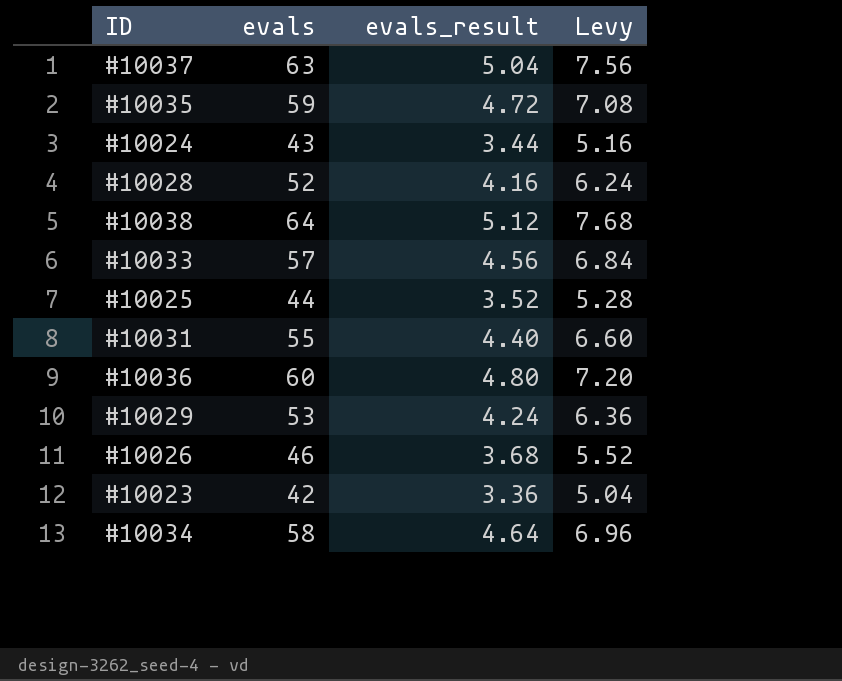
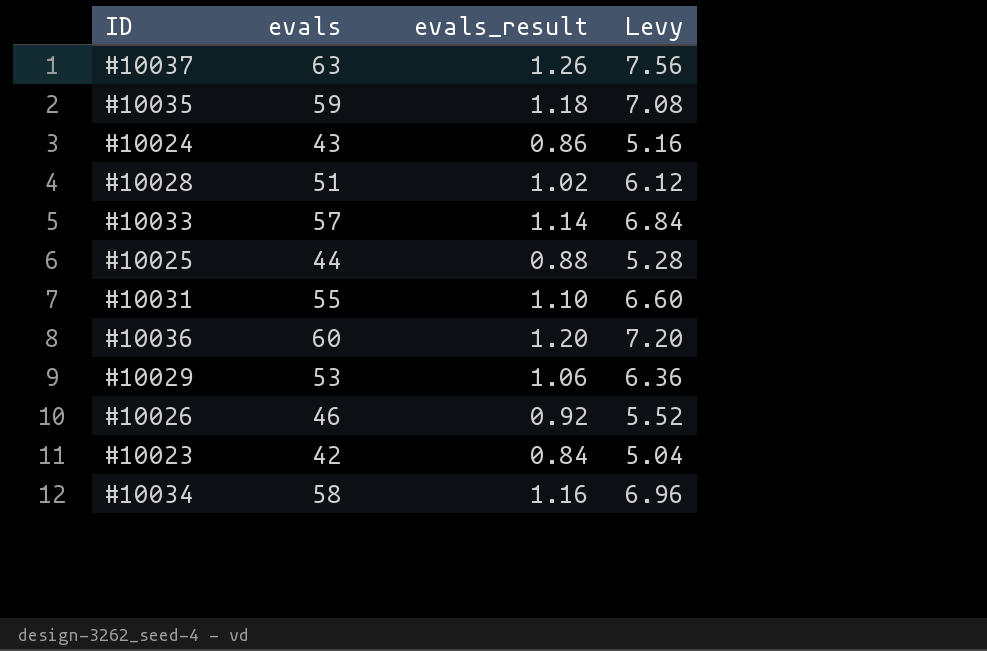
column evals_result | formula: [evals] * 0.08 -> [evals] * 0.02
row #10038: 64 | 5.12 | 7.68 -> none
#10028 | evals: 52 -> 51
#10028 | Levy: 6.24 -> 6.12

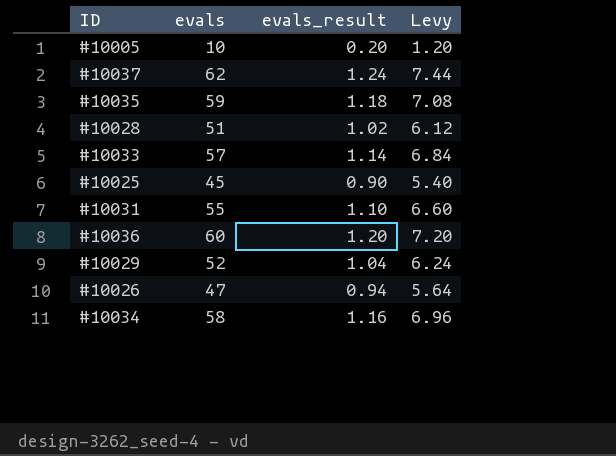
row #10024: 43 | 0.86 | 5.16 -> none
row #10023: 42 | 0.84 | 5.04 -> none
row #10005: none -> 10 | 0.20 | 1.20
#10037 | evals: 63 -> 62
#10037 | evals_result: 1.26 -> 1.24
#10037 | Levy: 7.56 -> 7.44
#10025 | evals: 44 -> 45
#10025 | evals_result: 0.88 -> 0.90
#10025 | Levy: 5.28 -> 5.40
#10029 | evals: 53 -> 52
#10029 | evals_result: 1.06 -> 1.04
#10029 | Levy: 6.36 -> 6.24
#10026 | evals: 46 -> 47
#10026 | evals_result: 0.92 -> 0.94
#10026 | Levy: 5.52 -> 5.64

